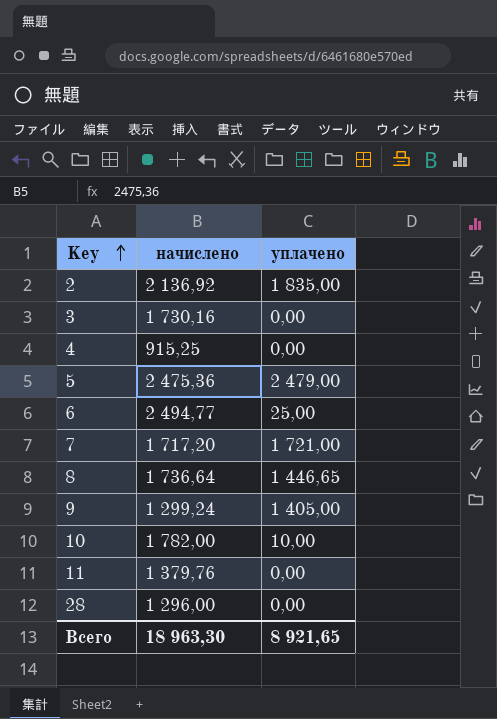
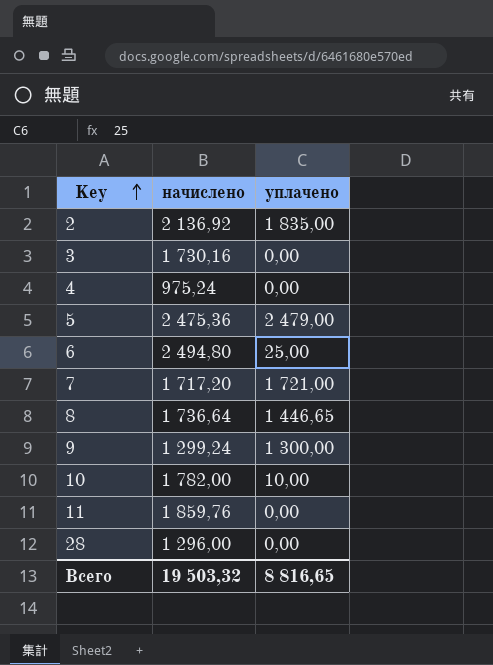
4 | начислено: 915,25 -> 975,24
6 | начислено: 2 494,77 -> 2 494,80
9 | уплачено: 1 405,00 -> 1 300,00
11 | начислено: 1 379,76 -> 1 859,76
Всего | начислено: 18 963,30 -> 19 503,32
Всего | уплачено: 8 921,65 -> 8 816,65

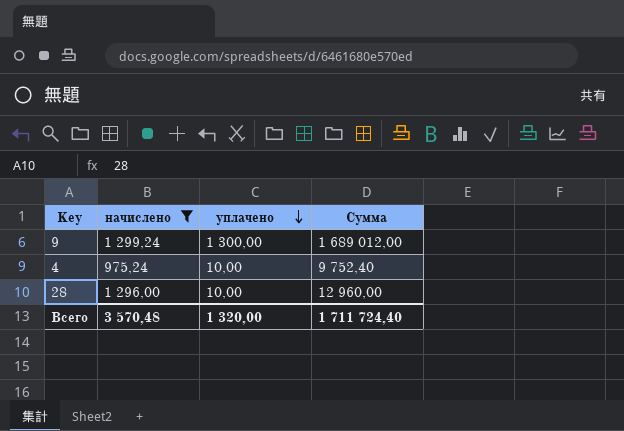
filter: none -> начислено <= 1 299,24
row order: Key ascending -> уплачено descending
column Сумма | formula: none -> [начислено] * [уплачено]
4 | уплачено: 0,00 -> 10,00
28 | уплачено: 0,00 -> 10,00
Всего | начислено: 19 503,32 -> 3 570,48
Всего | уплачено: 8 816,65 -> 1 320,00

